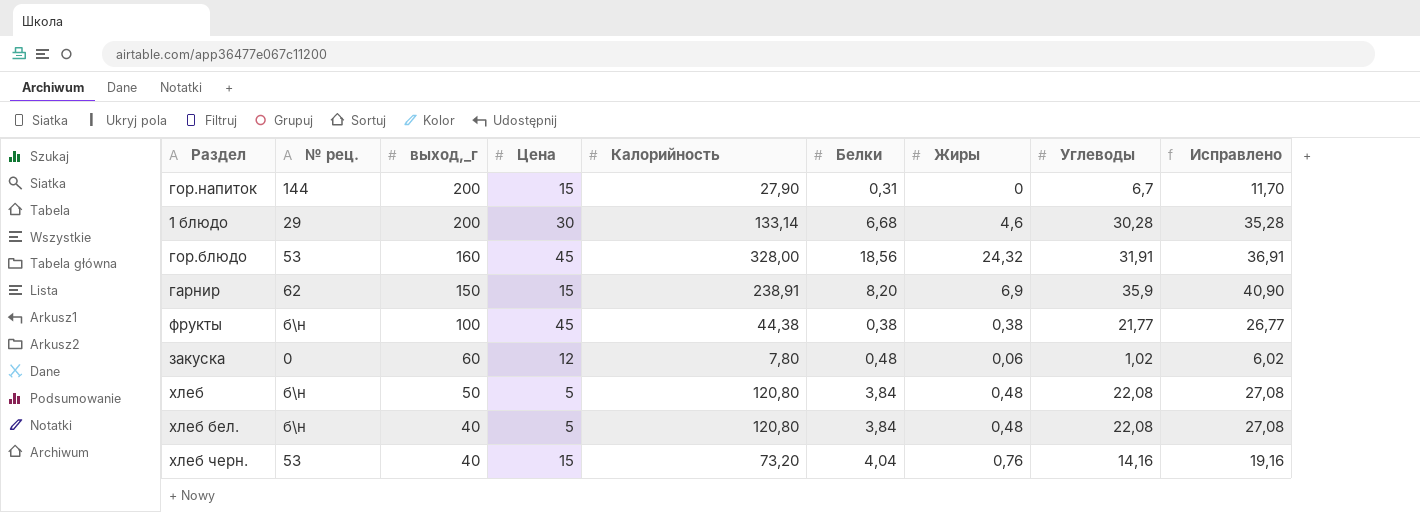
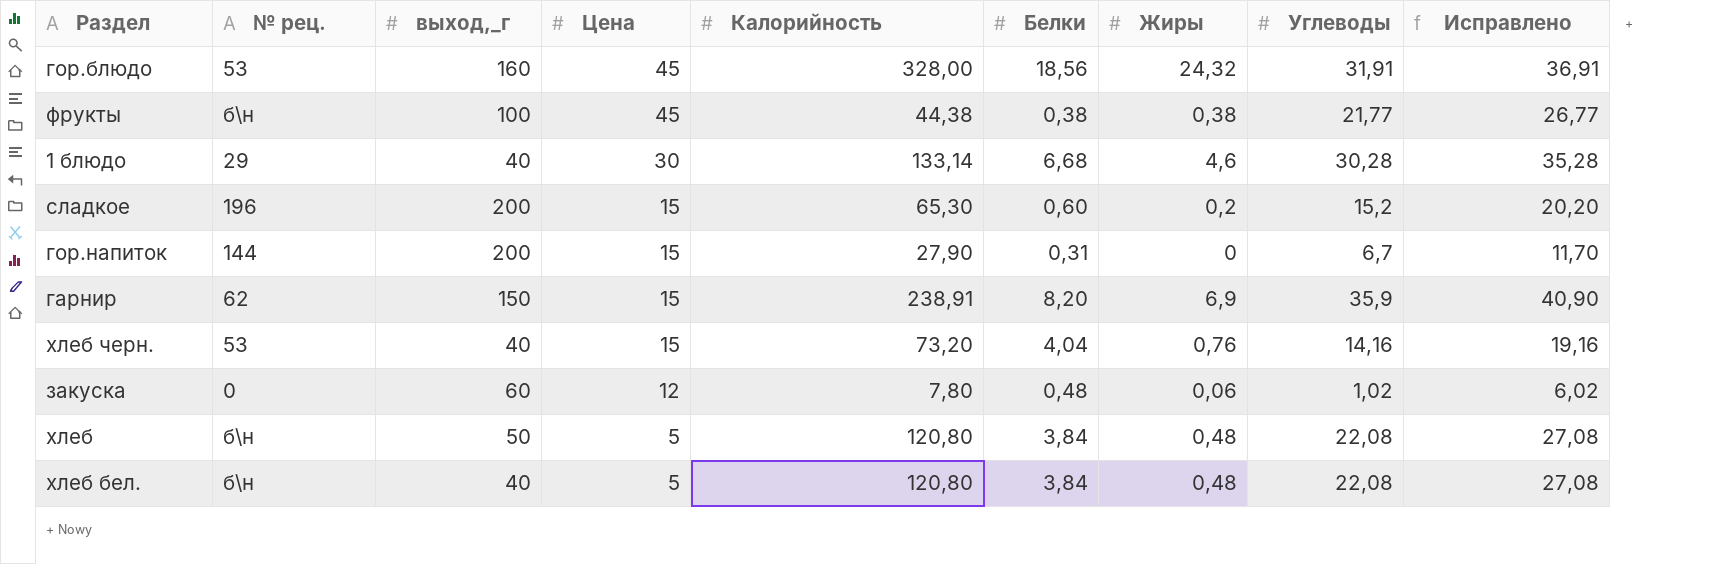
row order: выход,_г descending -> Цена descending
1 блюдо | выход,_г: 200 -> 40
row сладкое: none -> 196 | 200 | 15 | 65,30 | 0,60 | 0,2 | 15,2 | 20,20

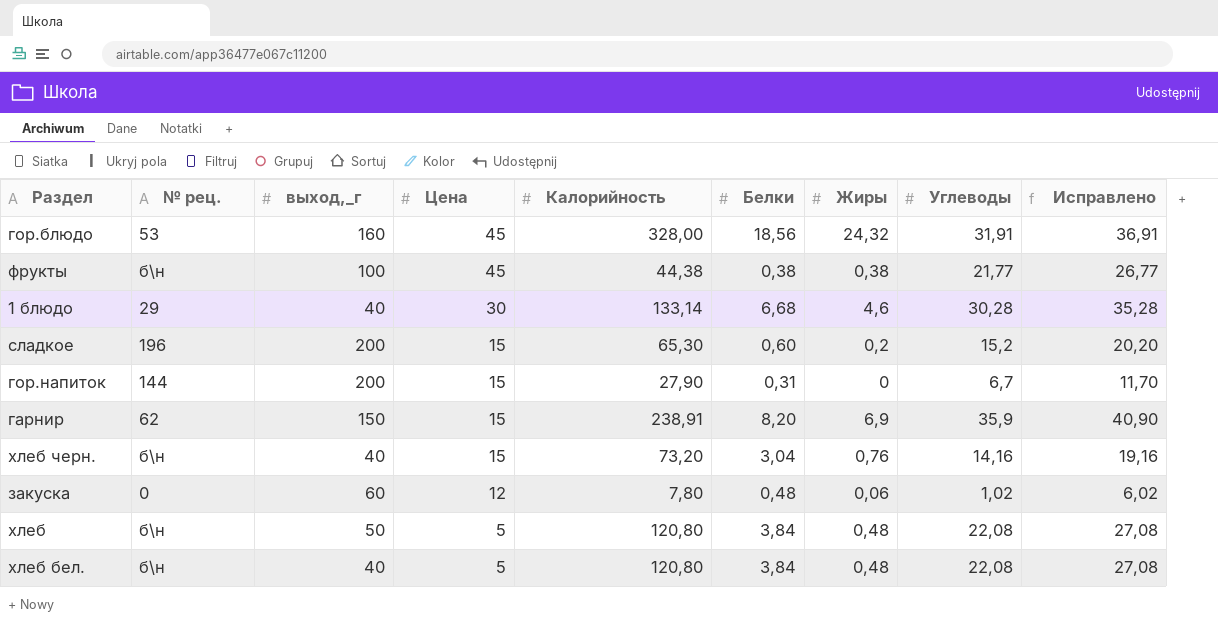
хлеб черн. | № рец.: 53 -> б\н
хлеб черн. | Белки: 4,04 -> 3,04

